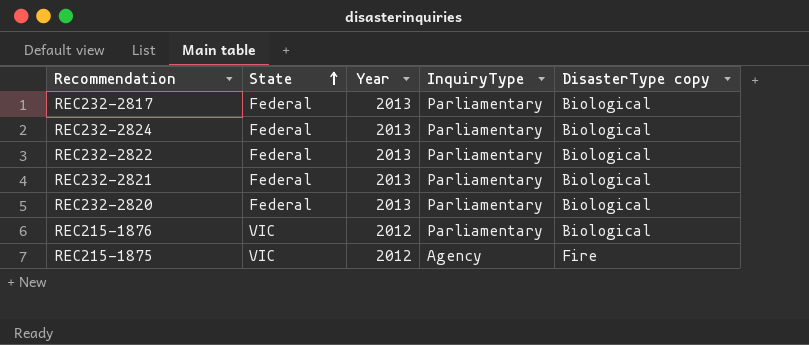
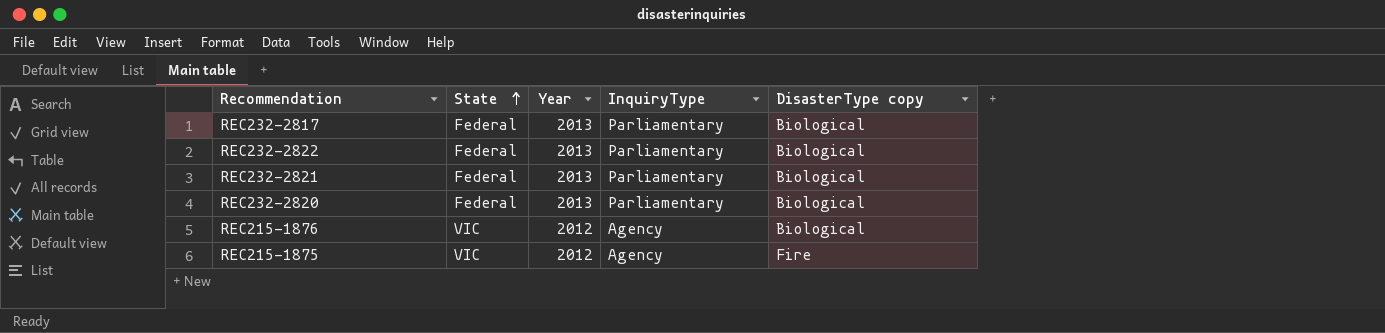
row REC232-2824: Federal | 2013 | Parliamentary | Biological -> none
REC215-1876 | InquiryType: Parliamentary -> Agency

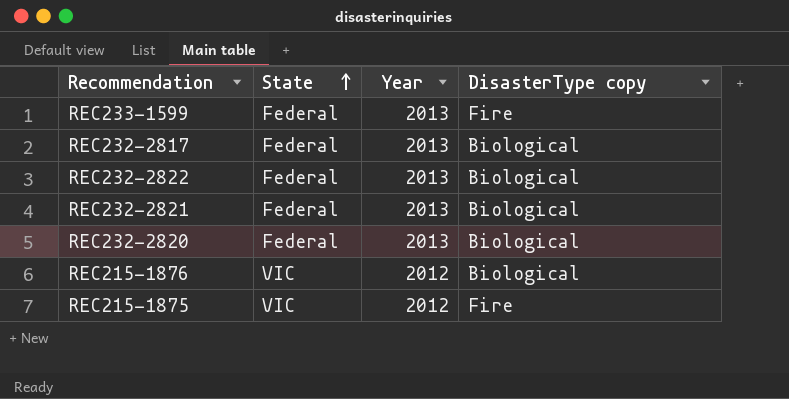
column InquiryType | position: 4 -> none
row REC233-1599: none -> Federal | 2013 | Fire

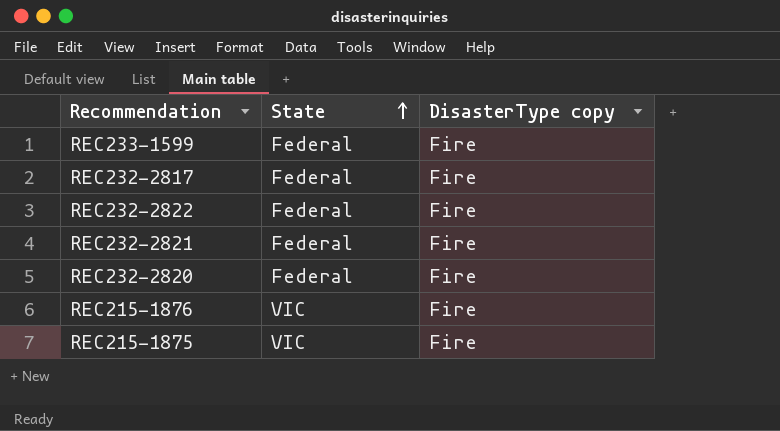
column Year | position: 3 -> none
REC232-2817 | DisasterType copy: Biological -> Fire
REC232-2822 | DisasterType copy: Biological -> Fire
REC232-2821 | DisasterType copy: Biological -> Fire
REC232-2820 | DisasterType copy: Biological -> Fire
REC215-1876 | DisasterType copy: Biological -> Fire

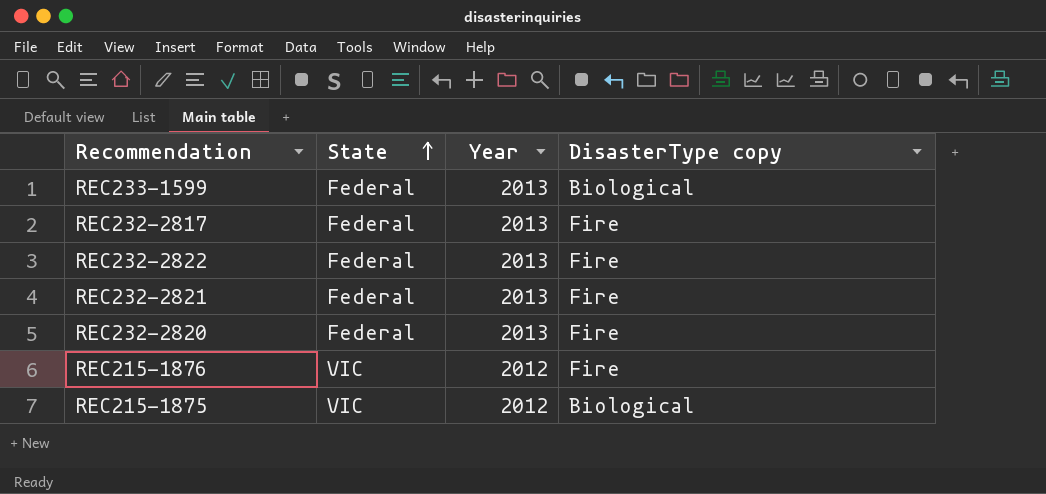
column Year | position: none -> 3
REC233-1599 | DisasterType copy: Fire -> Biological
REC215-1875 | DisasterType copy: Fire -> Biological

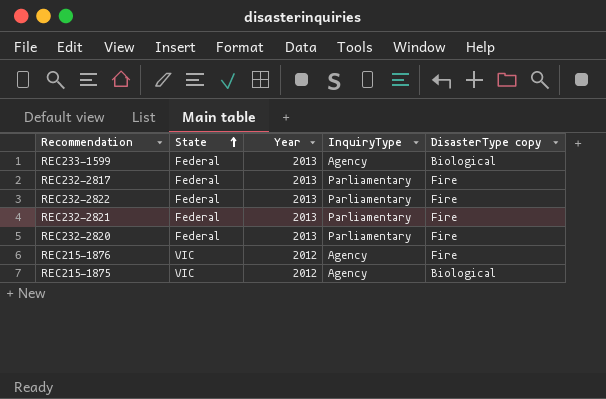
column InquiryType | position: none -> 4

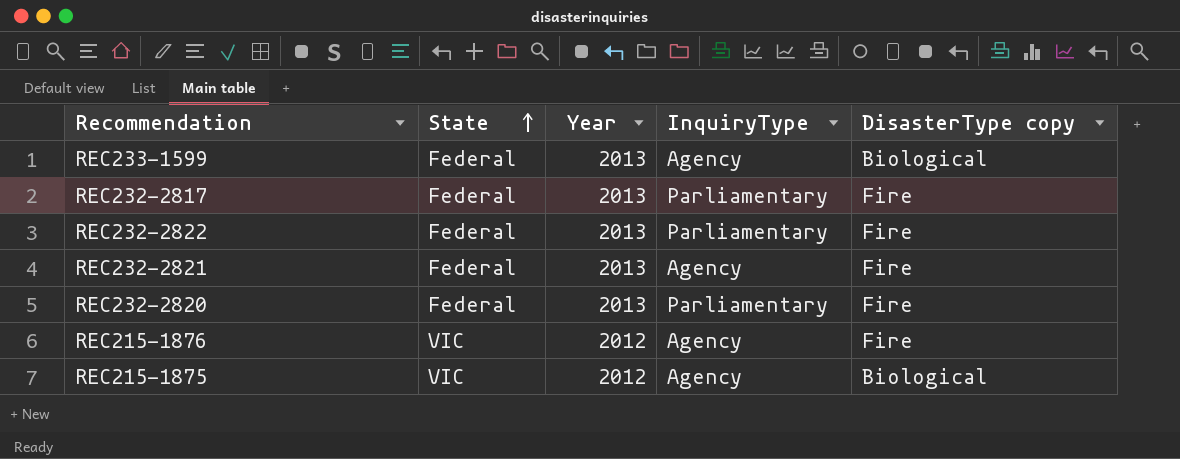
REC232-2821 | InquiryType: Parliamentary -> Agency

